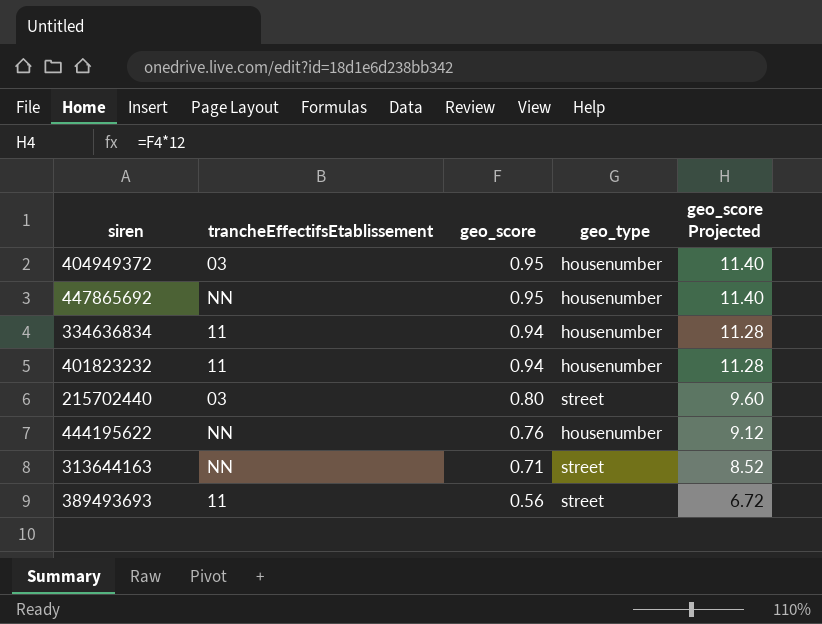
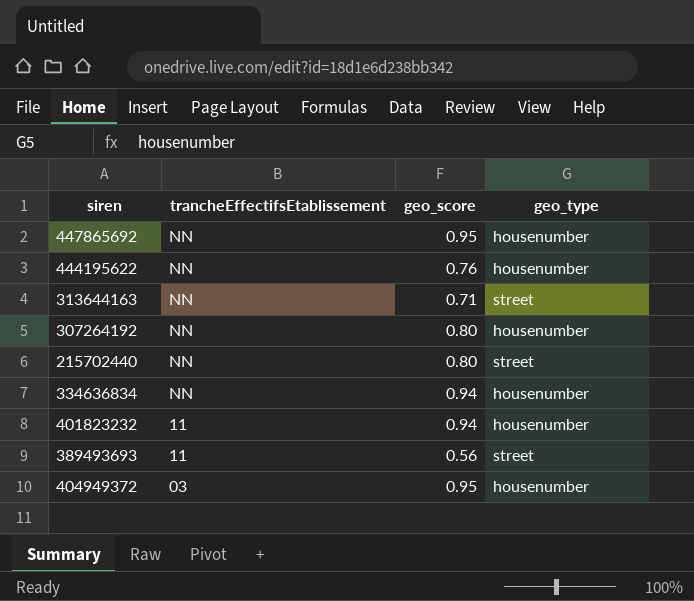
row order: geo_score descending -> trancheEffectifsEtablissement descending
column geo_score Projected | formula: [geo_score] * 12 -> none
row 307264192: none -> NN | 0.80 | housenumber
215702440 | trancheEffectifsEtablissement: 03 -> NN
334636834 | trancheEffectifsEtablissement: 11 -> NN

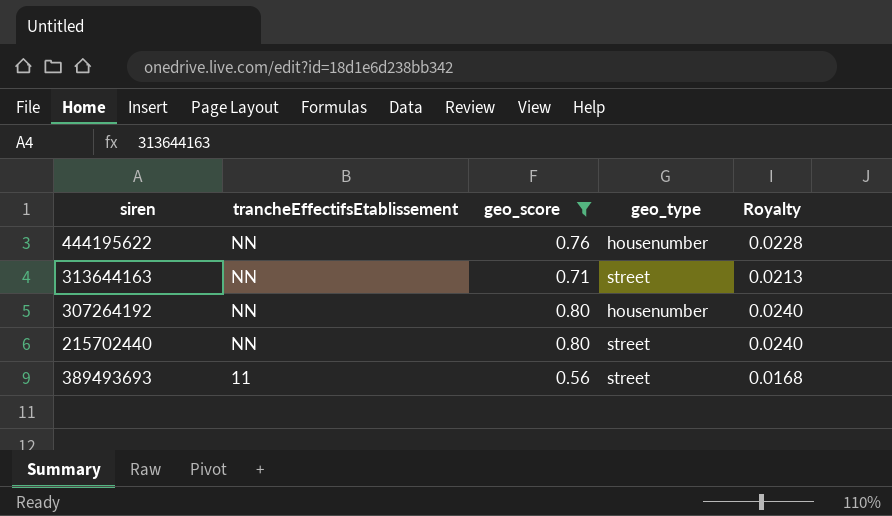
filter: none -> geo_score <= 0.80
column Royalty | formula: none -> [geo_score] * 0.03

